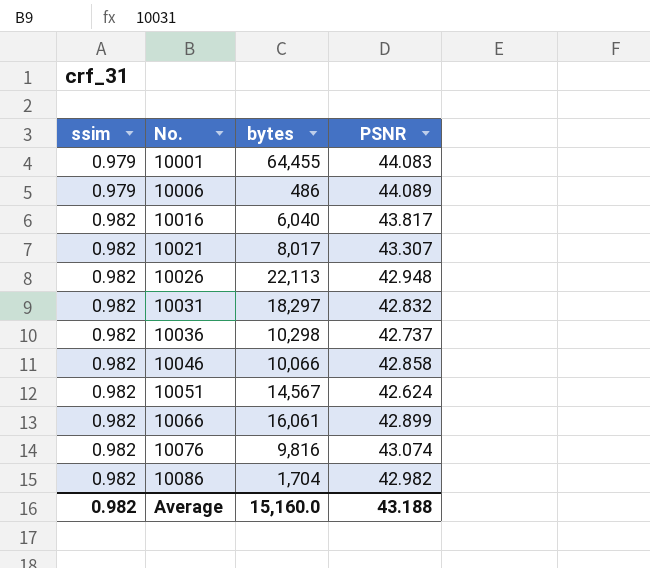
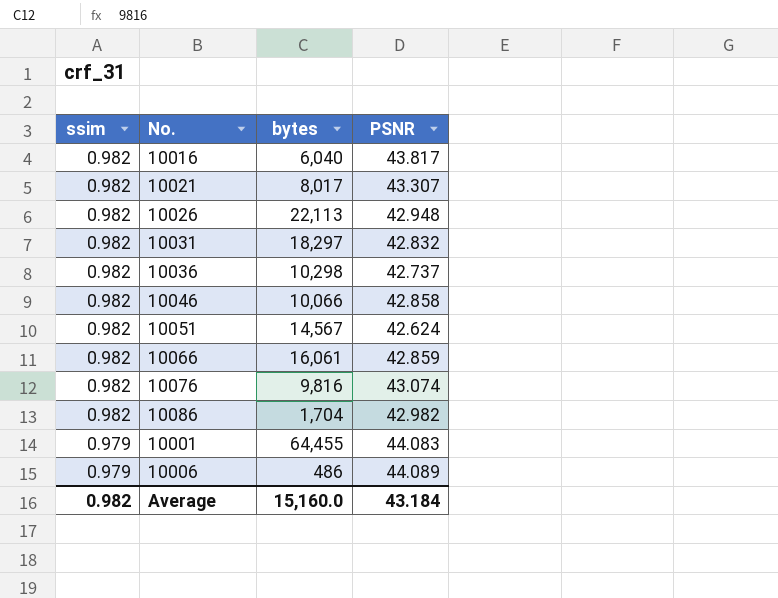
row order: ssim ascending -> ssim descending
10066 | PSNR: 42.899 -> 42.859
Average | PSNR: 43.188 -> 43.184

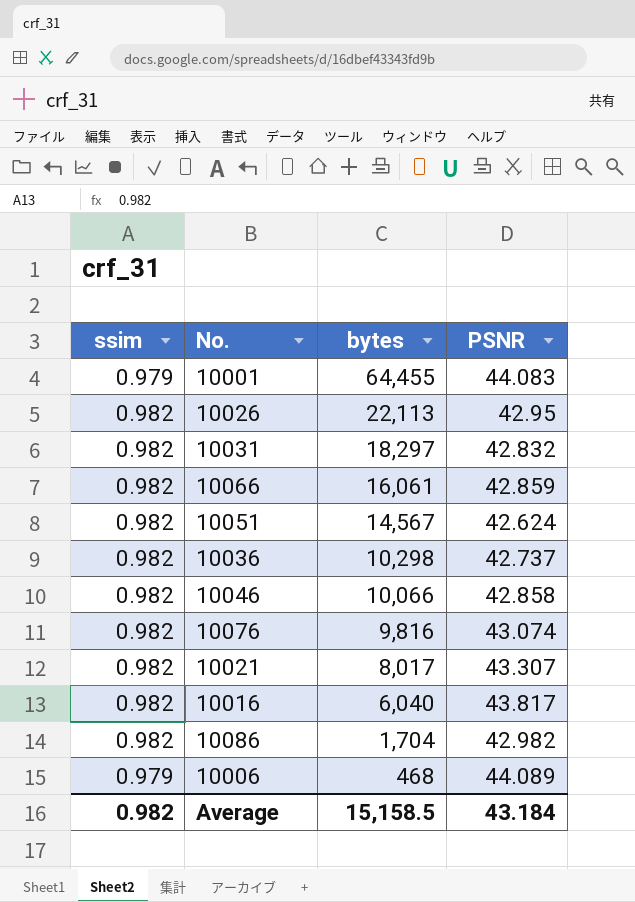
row order: ssim descending -> bytes descending
10026 | PSNR: 42.948 -> 42.95
10006 | bytes: 486 -> 468
Average | bytes: 15,160.0 -> 15,158.5

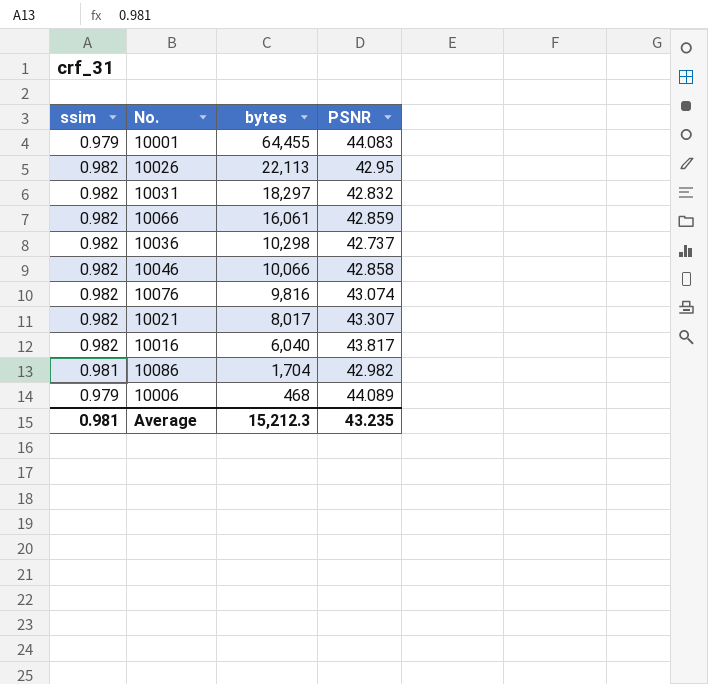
row 10051: 0.982 | 14,567 | 42.624 -> none
10086 | ssim: 0.982 -> 0.981
Average | ssim: 0.982 -> 0.981
Average | bytes: 15,158.5 -> 15,212.3
Average | PSNR: 43.184 -> 43.235

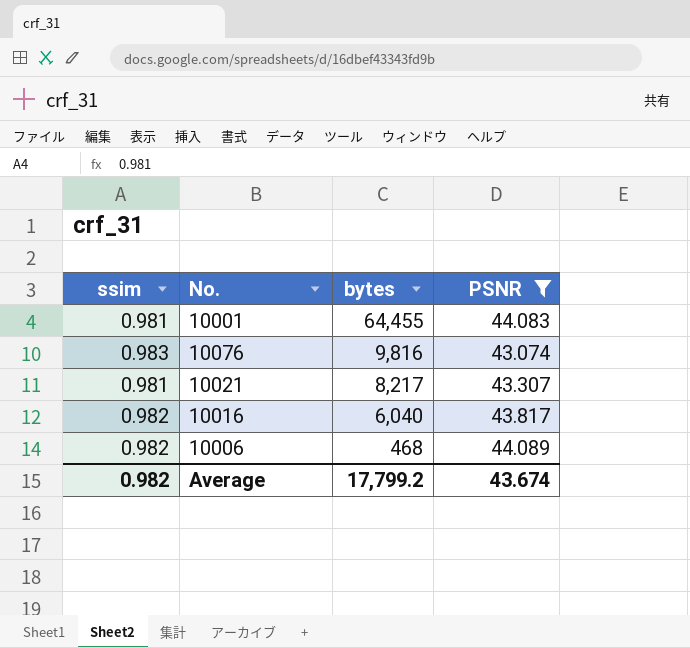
filter: none -> PSNR >= 43.074
10001 | ssim: 0.979 -> 0.981
10076 | ssim: 0.982 -> 0.983
10021 | ssim: 0.982 -> 0.981
10021 | bytes: 8,017 -> 8,217
10006 | ssim: 0.979 -> 0.982
Average | ssim: 0.981 -> 0.982
Average | bytes: 15,212.3 -> 17,799.2
Average | PSNR: 43.235 -> 43.674

